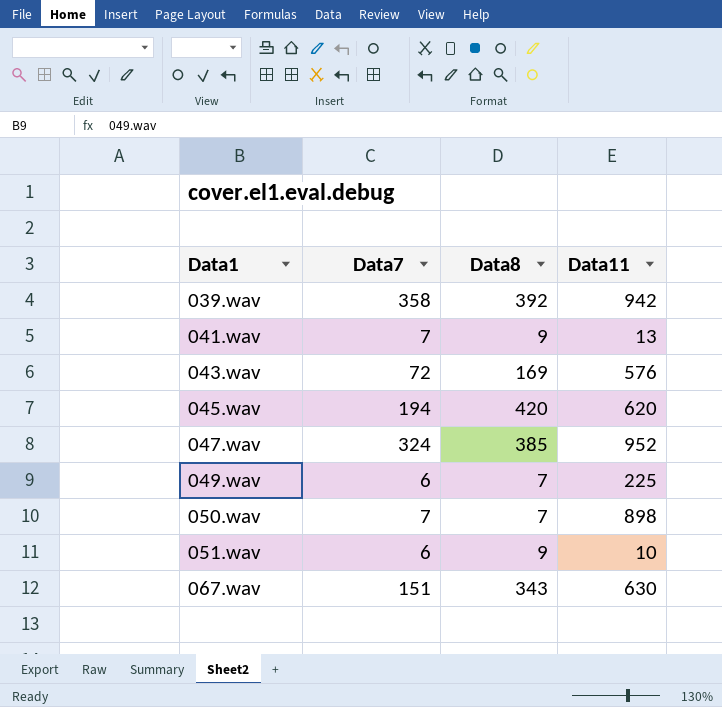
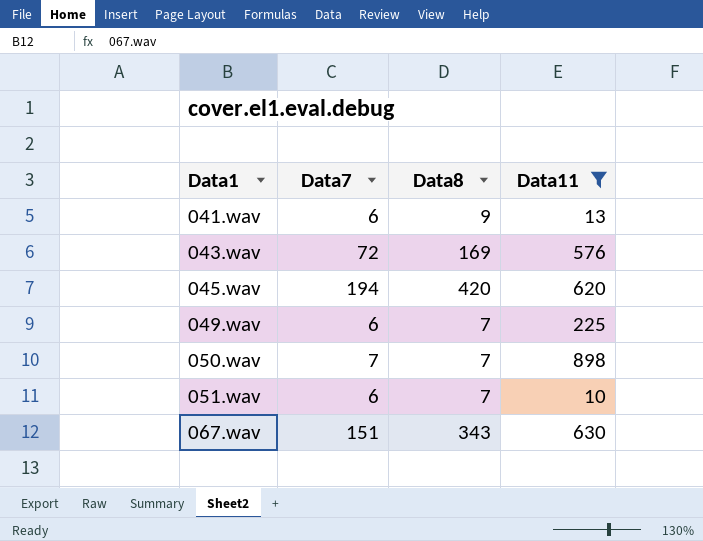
filter: none -> Data11 <= 898
041.wav | Data7: 7 -> 6
051.wav | Data8: 9 -> 7

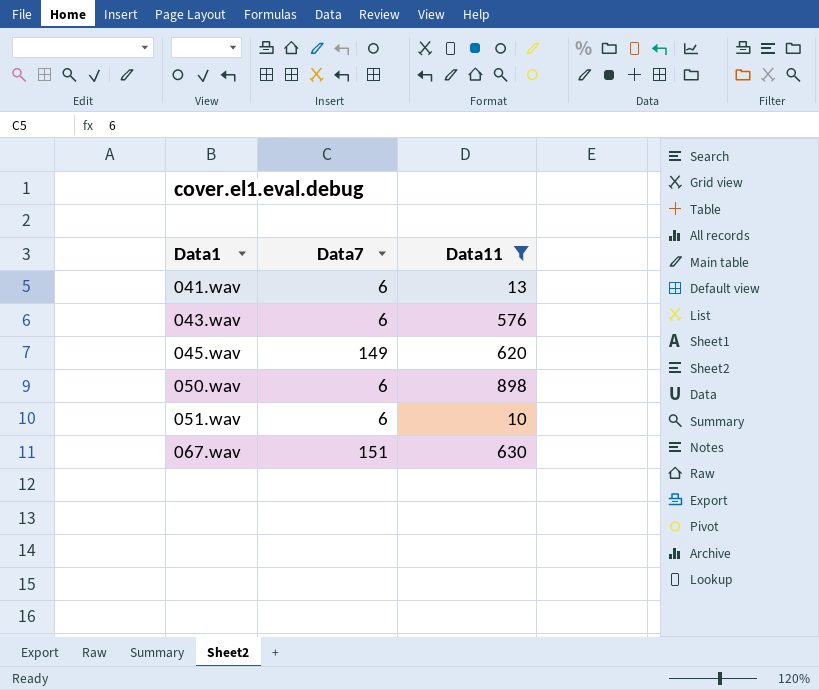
column Data8 | position: 3 -> none
row 049.wav: 6 | 7 | 225 -> none
043.wav | Data7: 72 -> 6
045.wav | Data7: 194 -> 149
050.wav | Data7: 7 -> 6

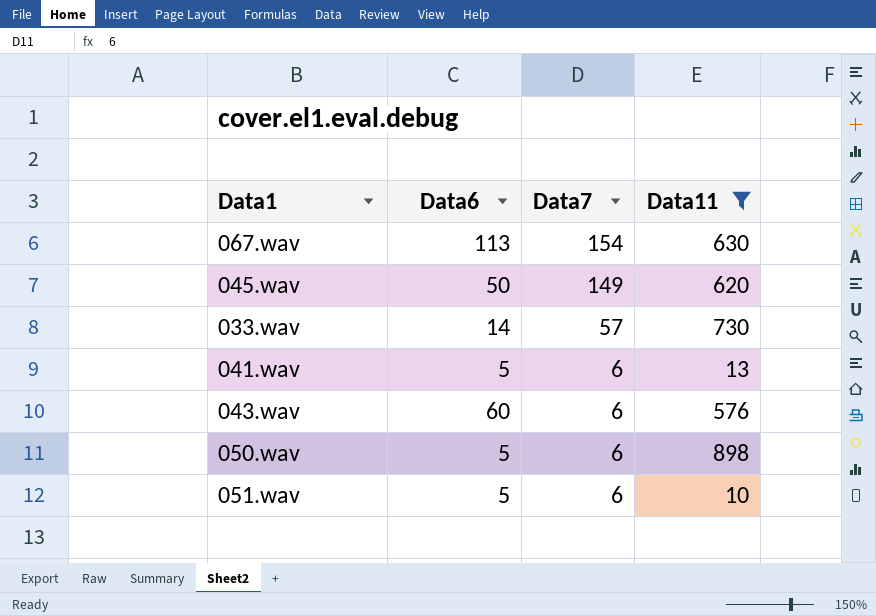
row order: Data1 ascending -> Data7 descending
column Data6 | position: none -> 2
067.wav | Data7: 151 -> 154
row 033.wav: none -> 14 | 57 | 730

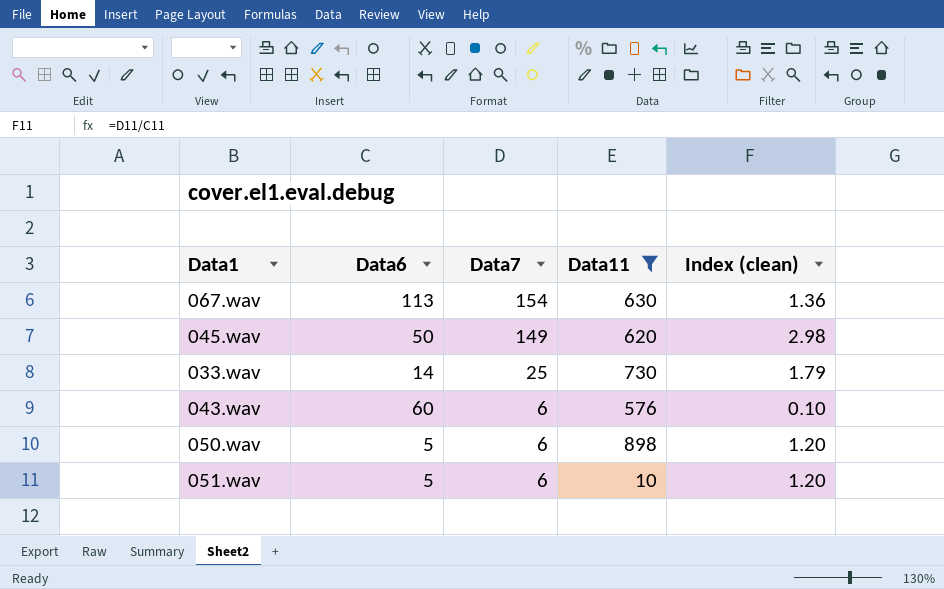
column Index (clean) | formula: none -> [Data7] / [Data6]
row 041.wav: 5 | 6 | 13 -> none
033.wav | Data7: 57 -> 25

